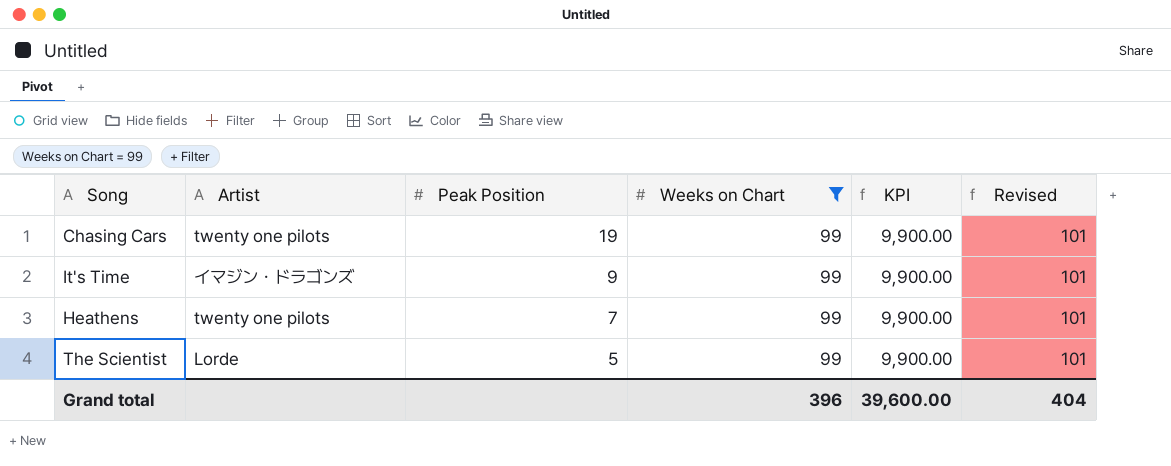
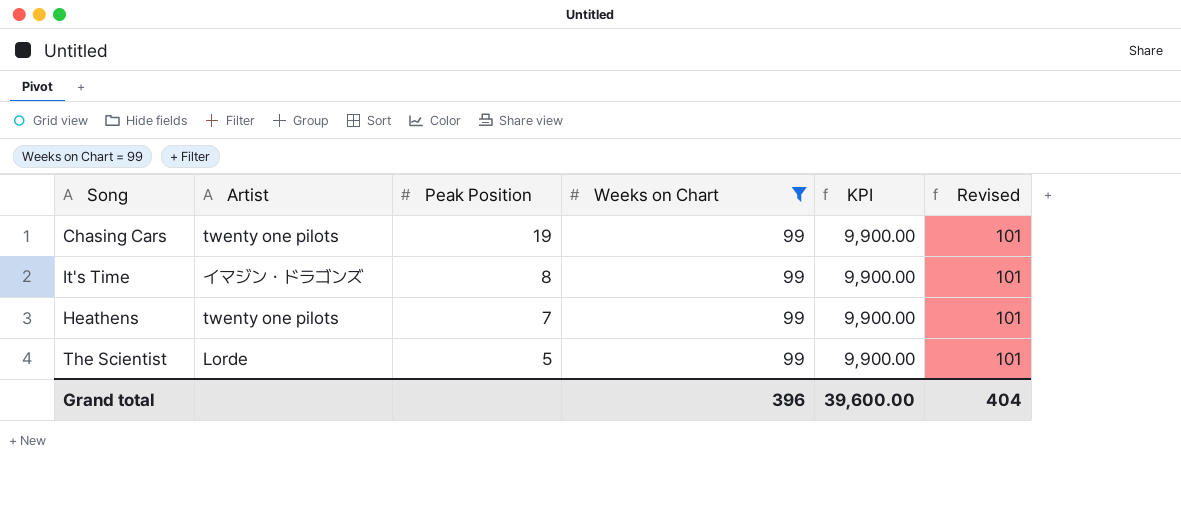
It's Time | Peak Position: 9 -> 8

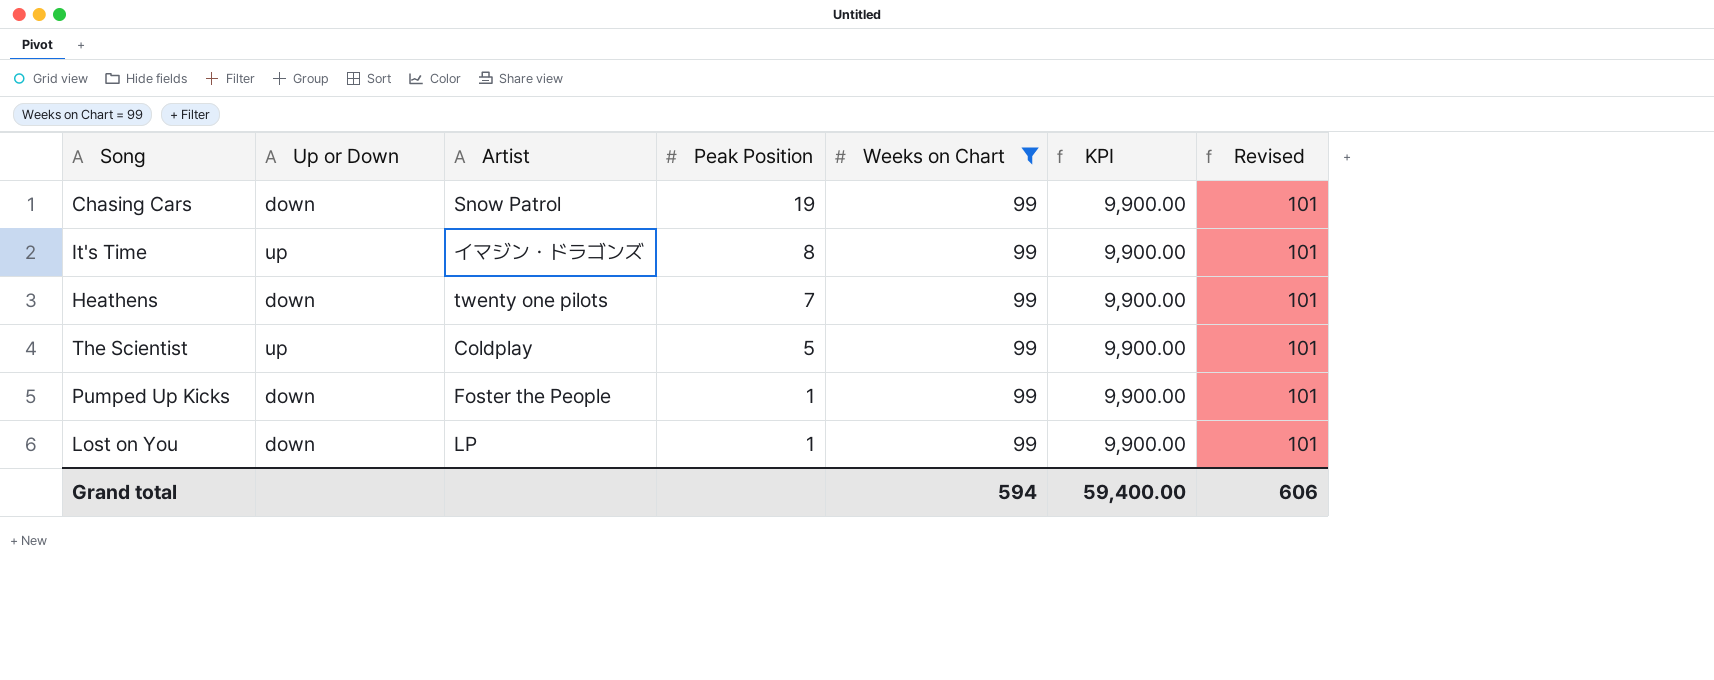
column Up or Down | position: none -> 2
Chasing Cars | Artist: twenty one pilots -> Snow Patrol
The Scientist | Artist: Lorde -> Coldplay
row Pumped Up Kicks: none -> down | Foster the People | 1 | 99 | 9,900.00 | 101
row Lost on You: none -> down | LP | 1 | 99 | 9,900.00 | 101
Grand total | Weeks on Chart: 396 -> 594
Grand total | KPI: 39,600.00 -> 59,400.00
Grand total | Revised: 404 -> 606

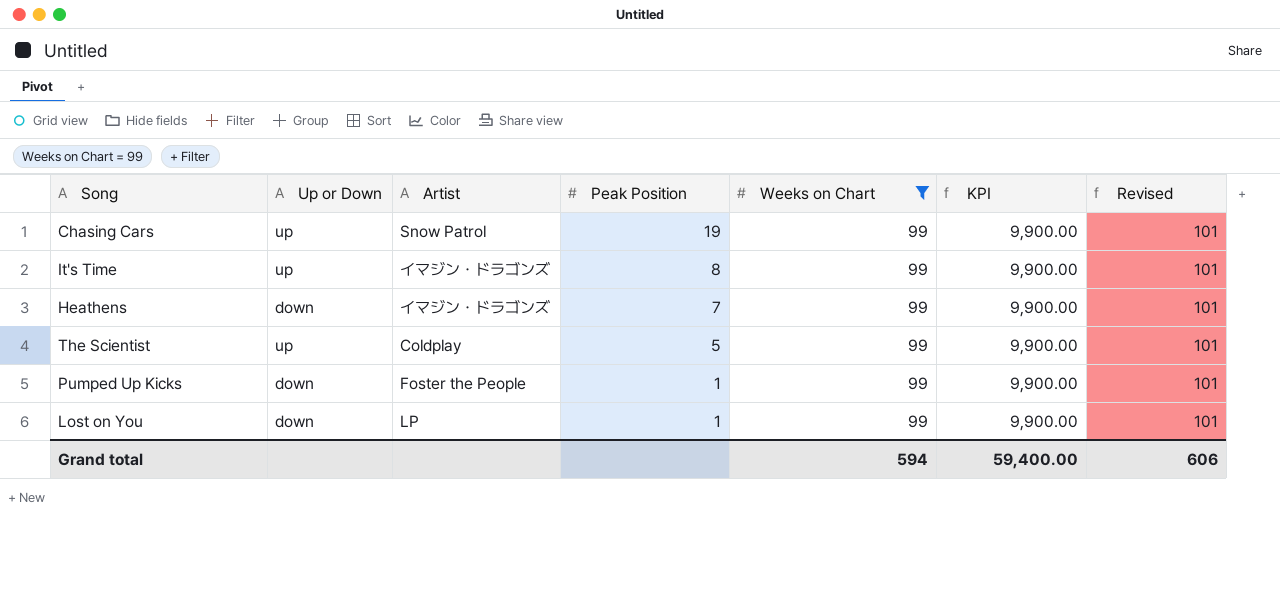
Chasing Cars | Up or Down: down -> up
Heathens | Artist: twenty one pilots -> イマジン・ドラゴンズ

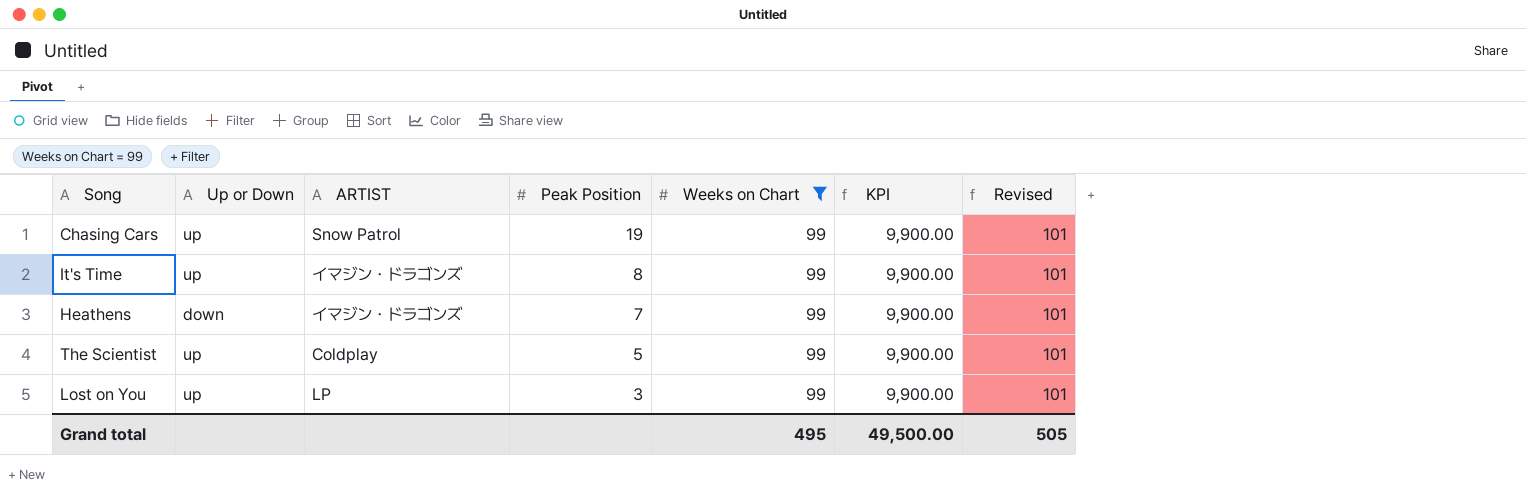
column name: Artist -> ARTIST
row Pumped Up Kicks: down | Foster the People | 1 | 99 | 9,900.00 | 101 -> none
Lost on You | Up or Down: down -> up
Lost on You | Peak Position: 1 -> 3
Grand total | Weeks on Chart: 594 -> 495
Grand total | KPI: 59,400.00 -> 49,500.00
Grand total | Revised: 606 -> 505

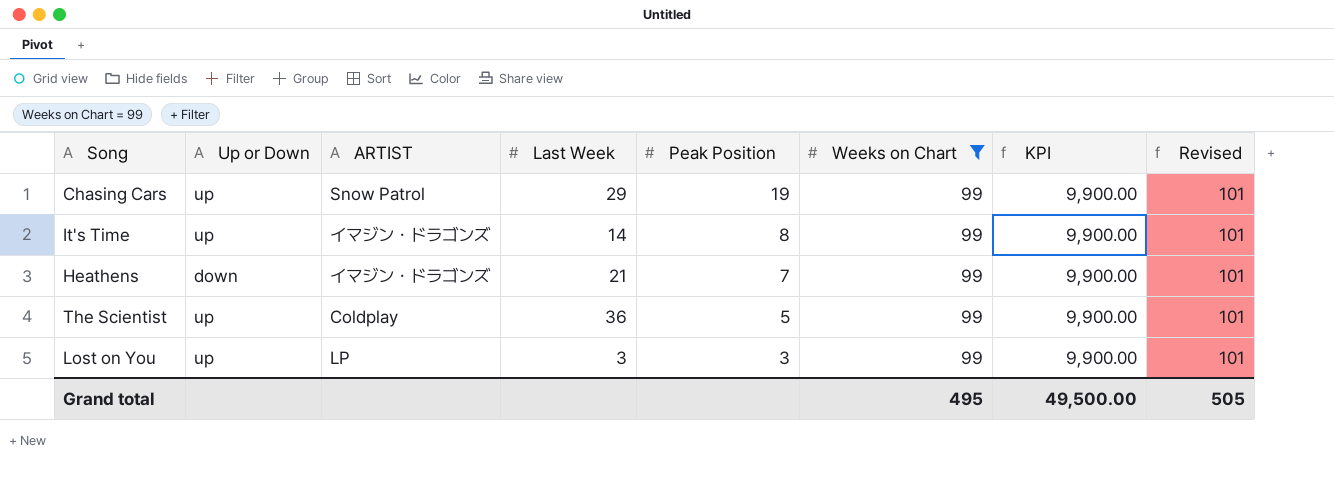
column Last Week | position: none -> 4

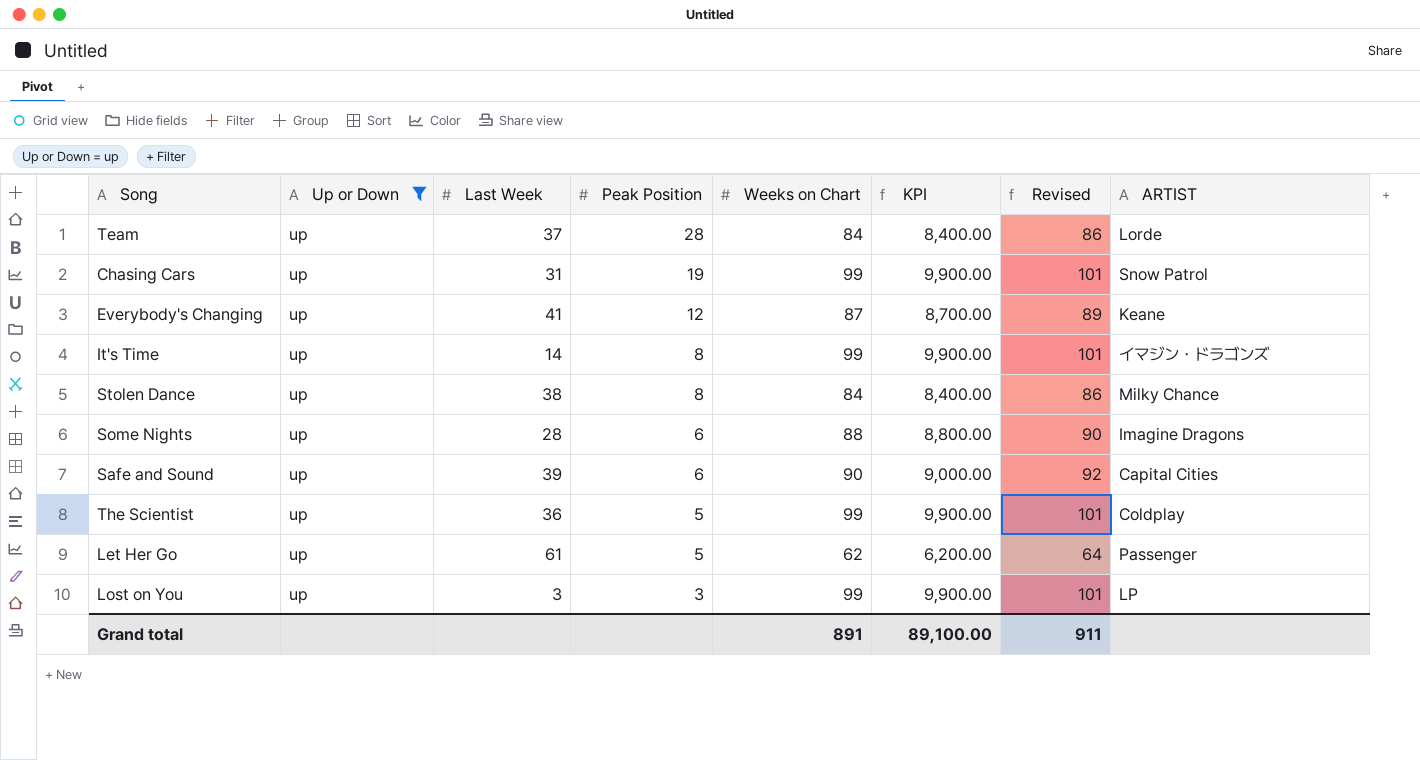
filter: Weeks on Chart = 99 -> Up or Down = up
column ARTIST | position: 3 -> 8
Chasing Cars | Last Week: 29 -> 31
Grand total | Weeks on Chart: 495 -> 891
Grand total | KPI: 49,500.00 -> 89,100.00
Grand total | Revised: 505 -> 911

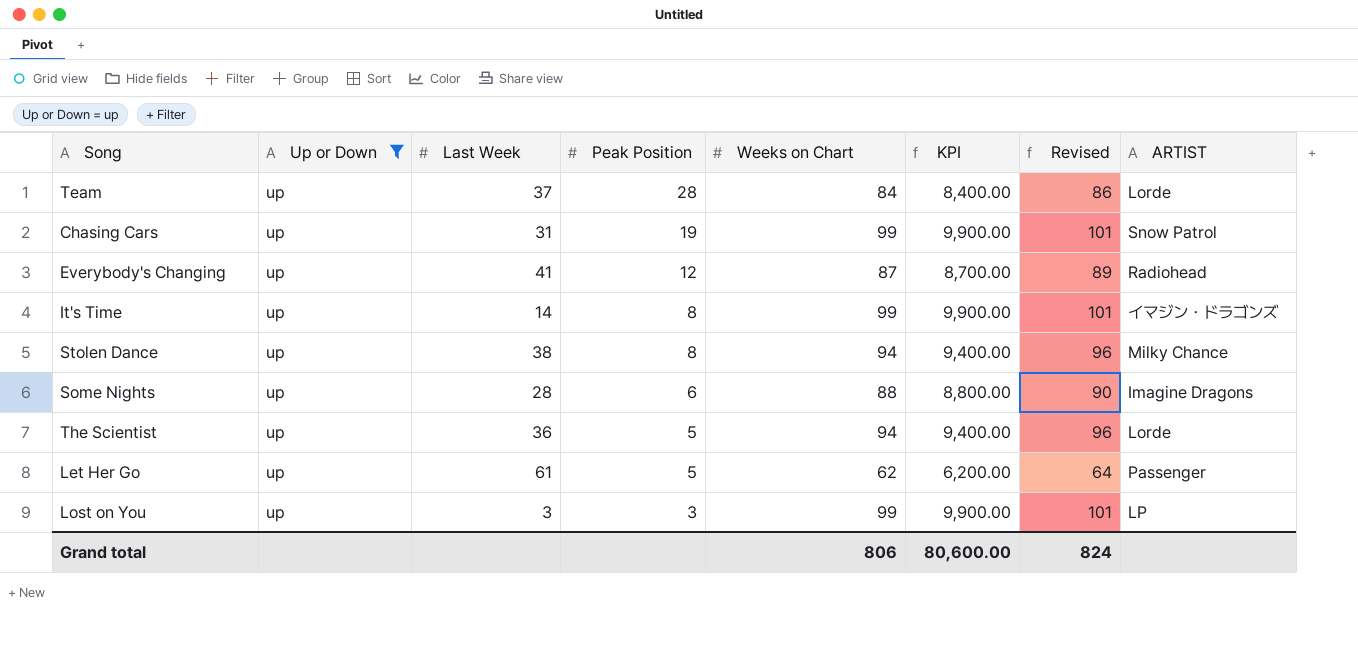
row Safe and Sound: up | 39 | 6 | 90 | 9,000.00 | 92 | Capital Cities -> none
Everybody's Changing | ARTIST: Keane -> Radiohead
Stolen Dance | Weeks on Chart: 84 -> 94
Stolen Dance | KPI: 8,400.00 -> 9,400.00
Stolen Dance | Revised: 86 -> 96
The Scientist | Weeks on Chart: 99 -> 94
The Scientist | KPI: 9,900.00 -> 9,400.00
The Scientist | Revised: 101 -> 96
The Scientist | ARTIST: Coldplay -> Lorde
Grand total | Weeks on Chart: 891 -> 806
Grand total | KPI: 89,100.00 -> 80,600.00
Grand total | Revised: 911 -> 824

